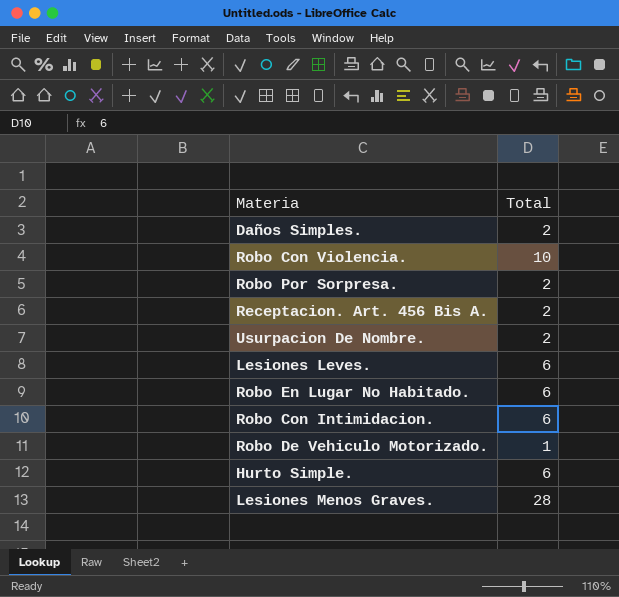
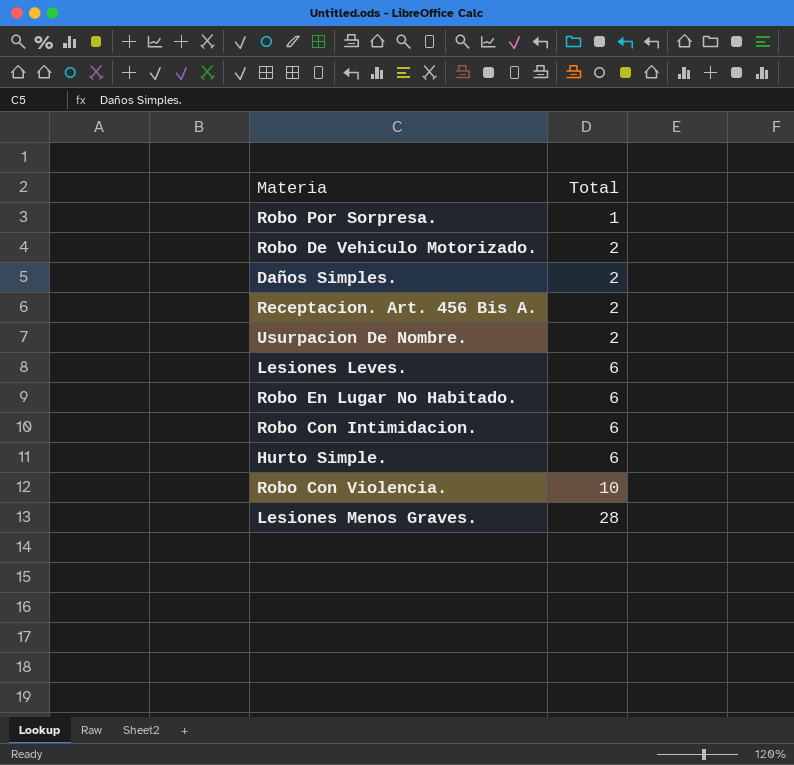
row order: none -> Total ascending
Robo Por Sorpresa. | Total: 2 -> 1
Robo De Vehiculo Motorizado. | Total: 1 -> 2

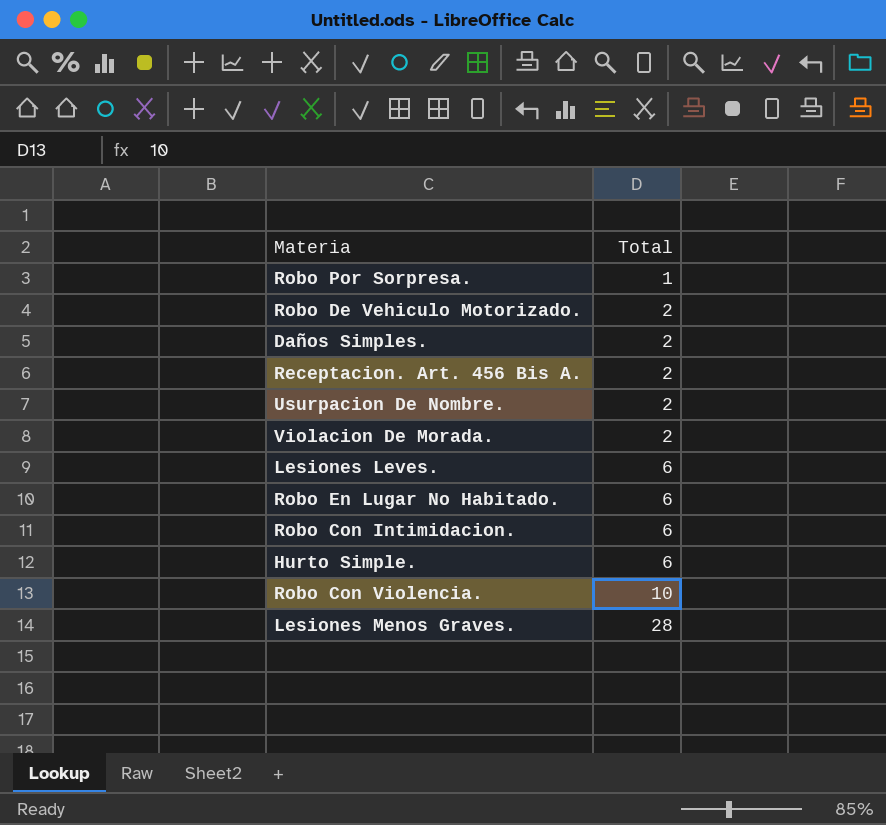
row Violacion De Morada.: none -> 2

